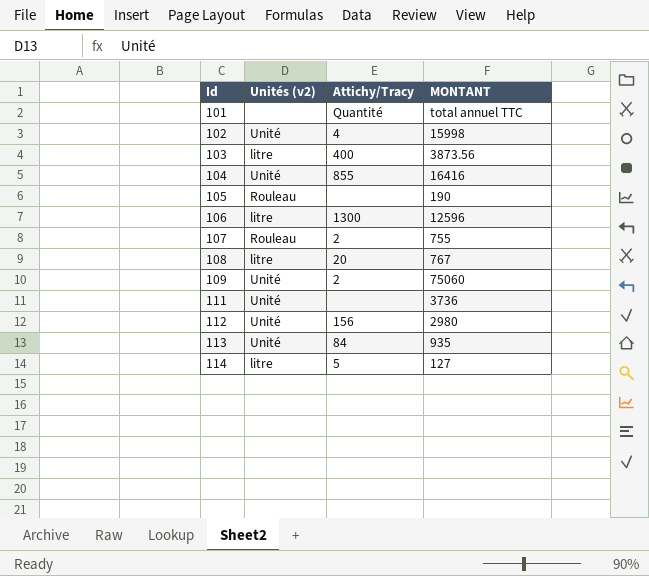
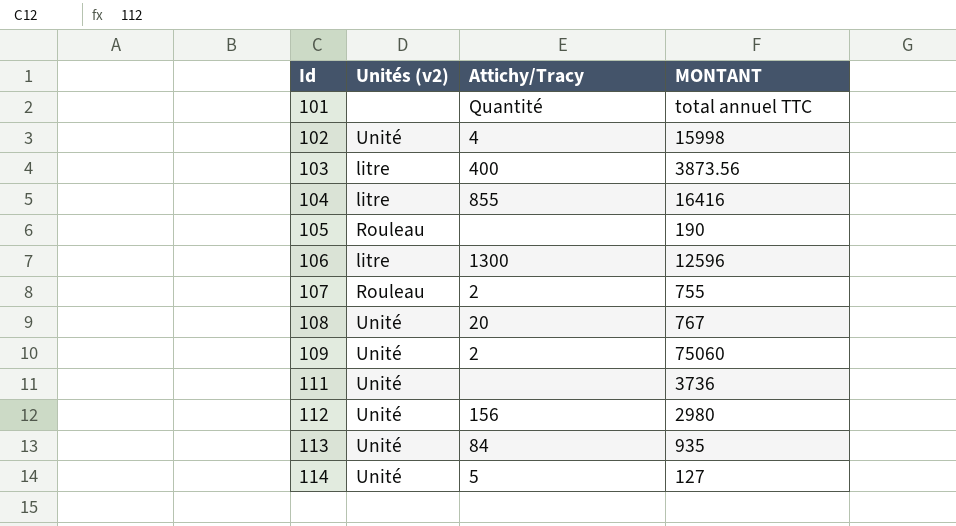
104 | Unités (v2): Unité -> litre
108 | Unités (v2): litre -> Unité
114 | Unités (v2): litre -> Unité

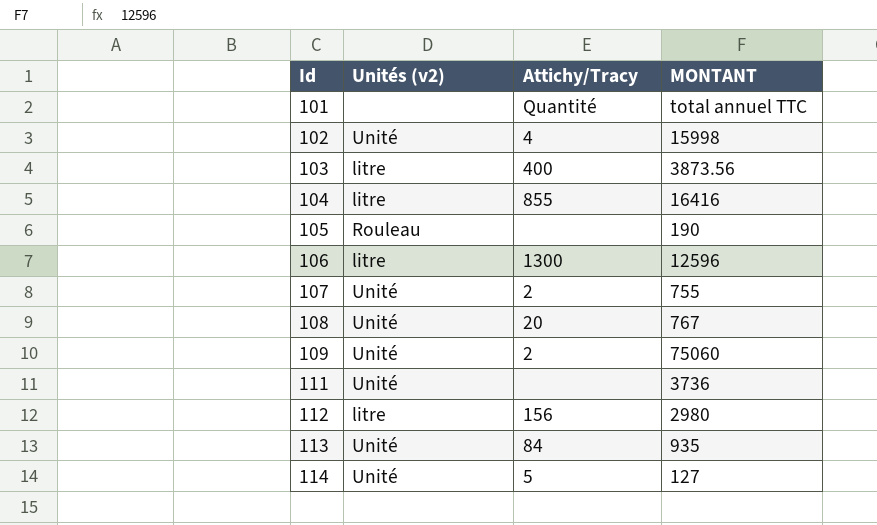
107 | Unités (v2): Rouleau -> Unité
112 | Unités (v2): Unité -> litre

